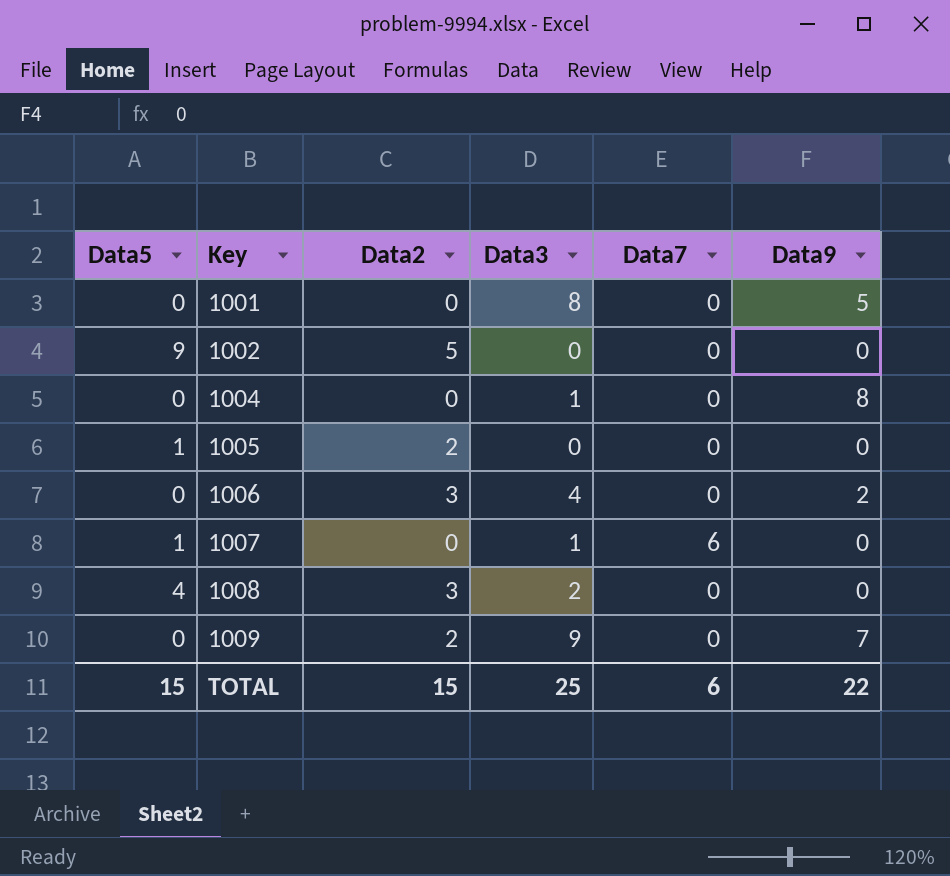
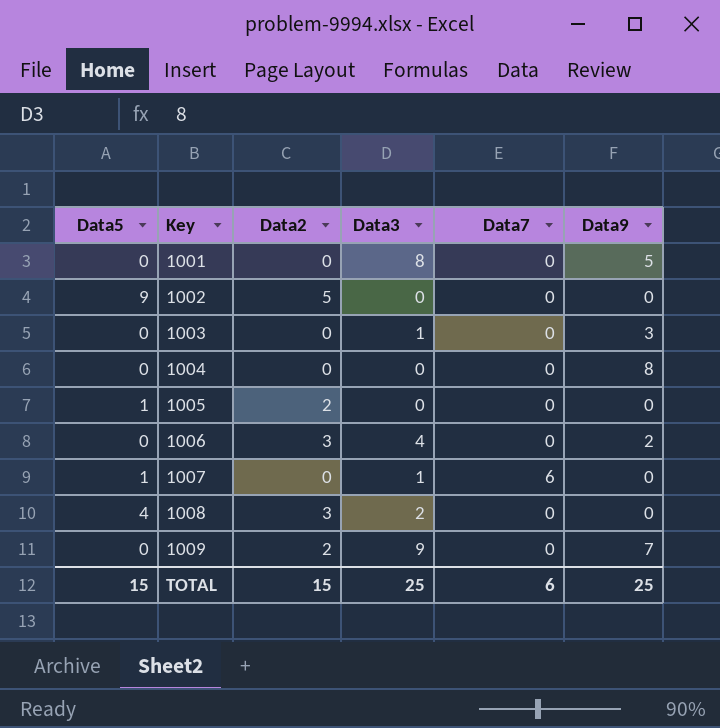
row 1003: none -> 0 | 0 | 1 | 0 | 3
1004 | Data3: 1 -> 0
TOTAL | Data9: 22 -> 25

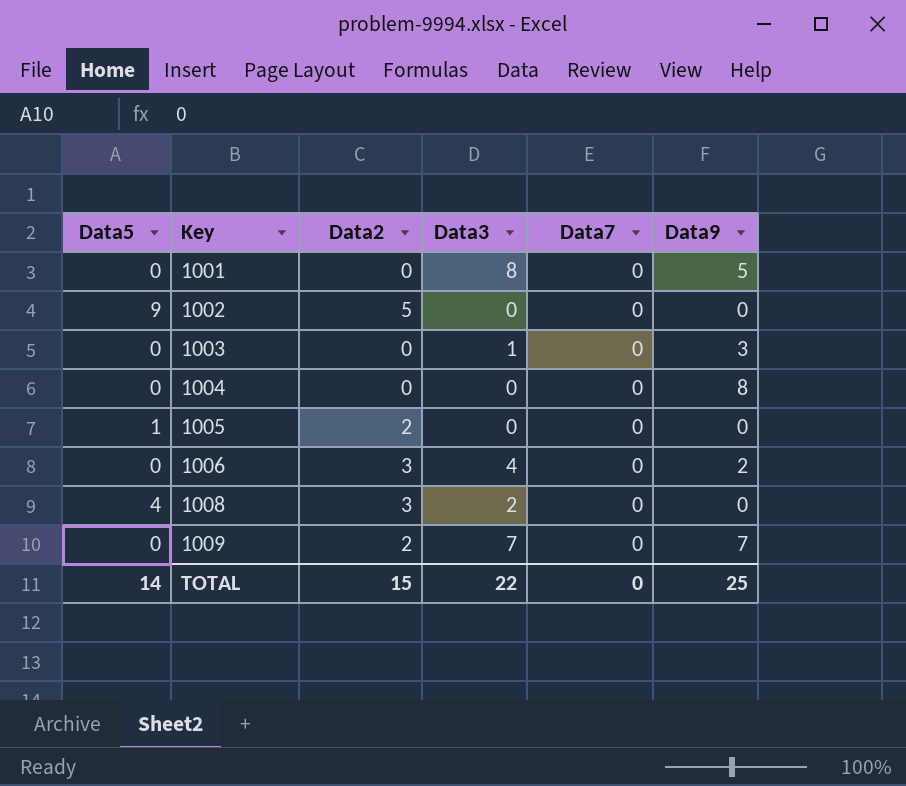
row 1007: 1 | 0 | 1 | 6 | 0 -> none
1009 | Data3: 9 -> 7
TOTAL | Data5: 15 -> 14
TOTAL | Data3: 25 -> 22
TOTAL | Data7: 6 -> 0

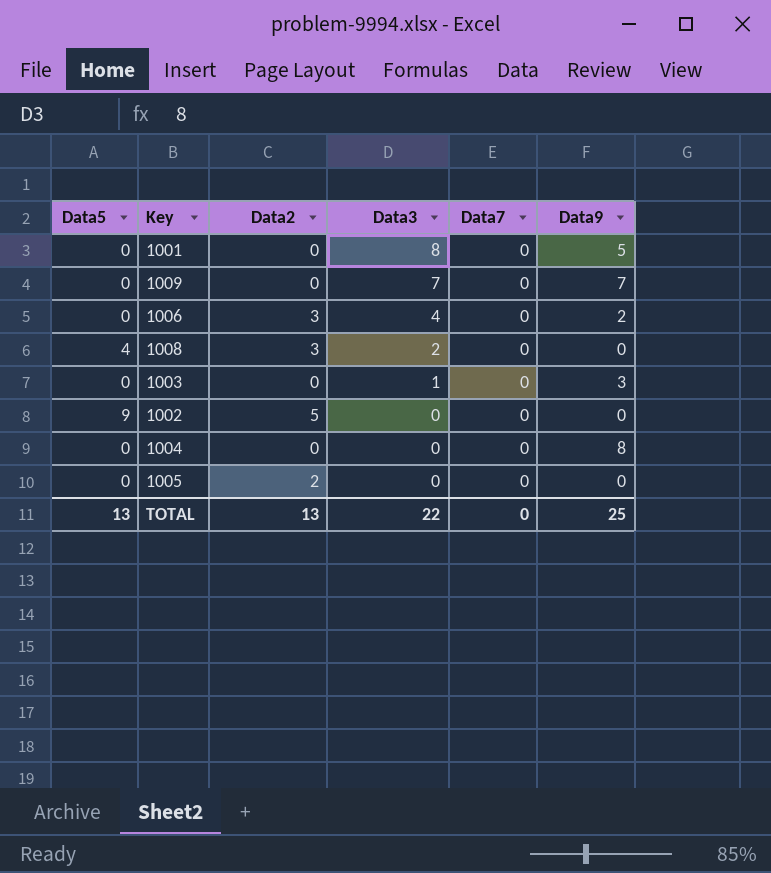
row order: Key ascending -> Data3 descending
1009 | Data2: 2 -> 0
1005 | Data5: 1 -> 0
TOTAL | Data5: 14 -> 13
TOTAL | Data2: 15 -> 13

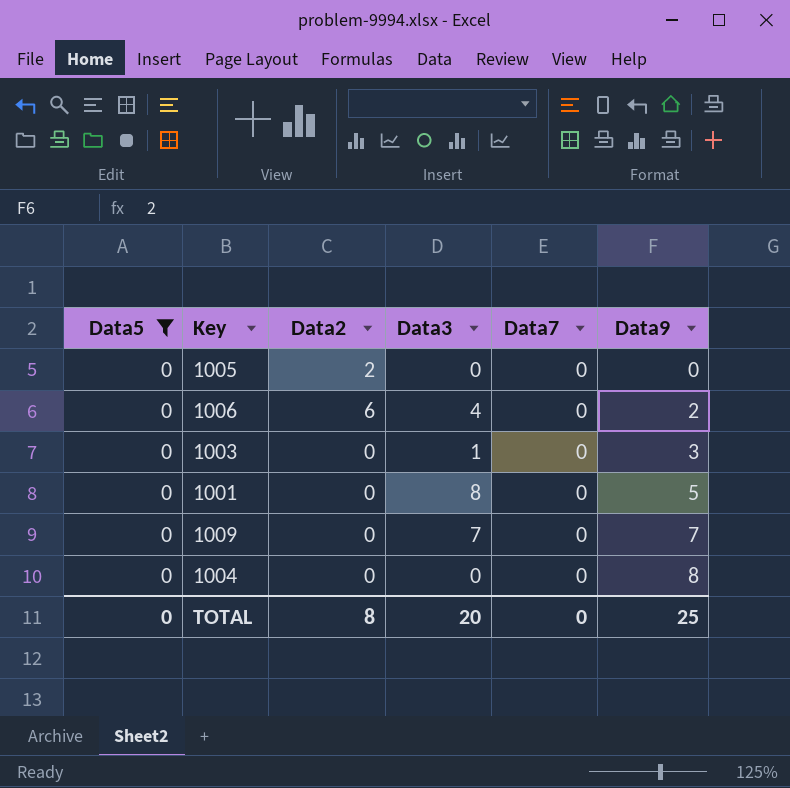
filter: none -> Data5 = 0
row order: Data3 descending -> Data9 ascending
1006 | Data2: 3 -> 6
TOTAL | Data5: 13 -> 0
TOTAL | Data2: 13 -> 8
TOTAL | Data3: 22 -> 20

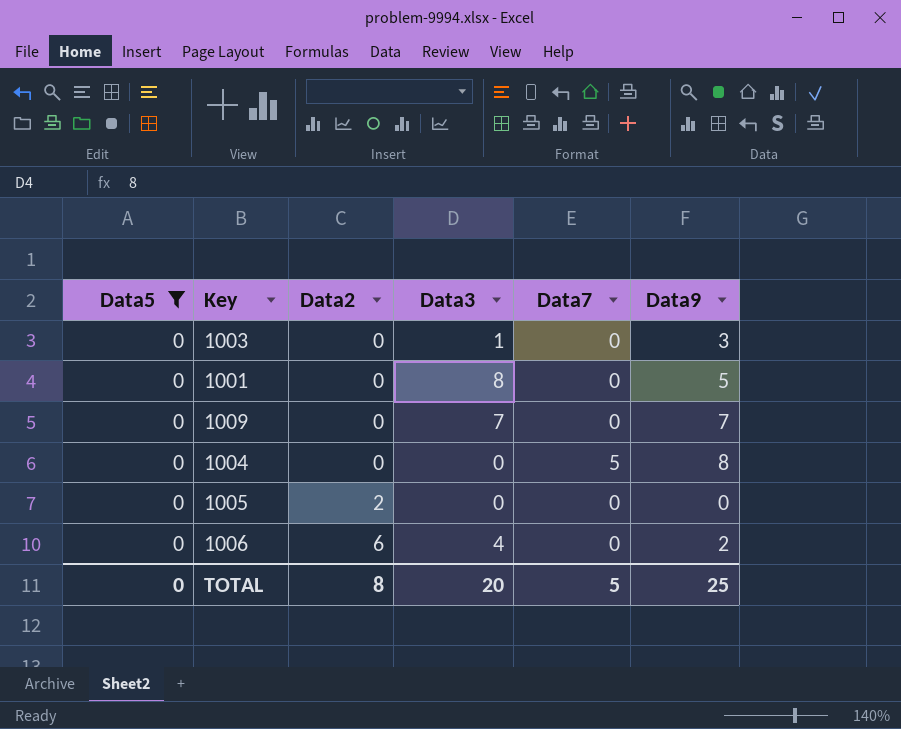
row order: Data9 ascending -> Data2 ascending
1004 | Data7: 0 -> 5
TOTAL | Data7: 0 -> 5

